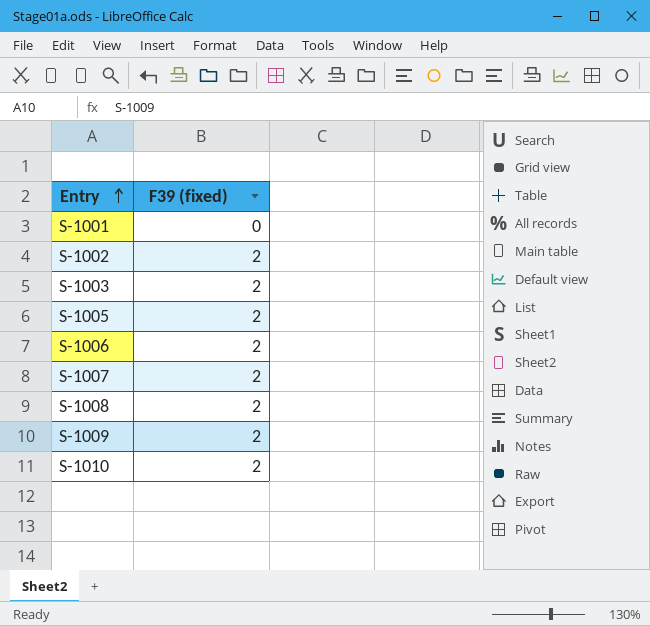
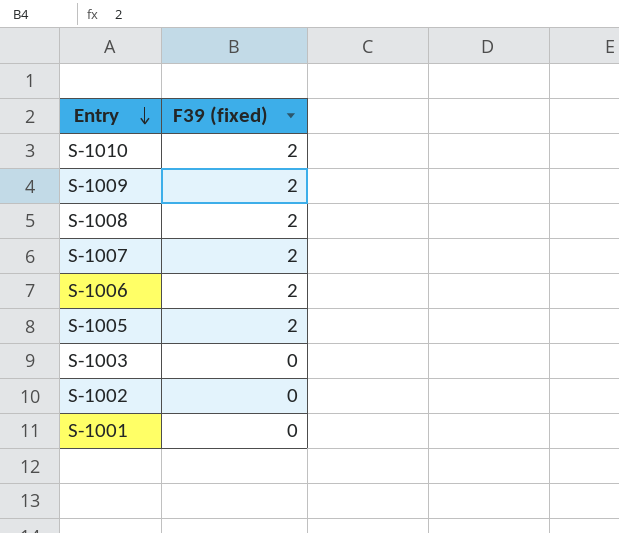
row order: Entry ascending -> Entry descending
S-1003 | F39 (fixed): 2 -> 0
S-1002 | F39 (fixed): 2 -> 0

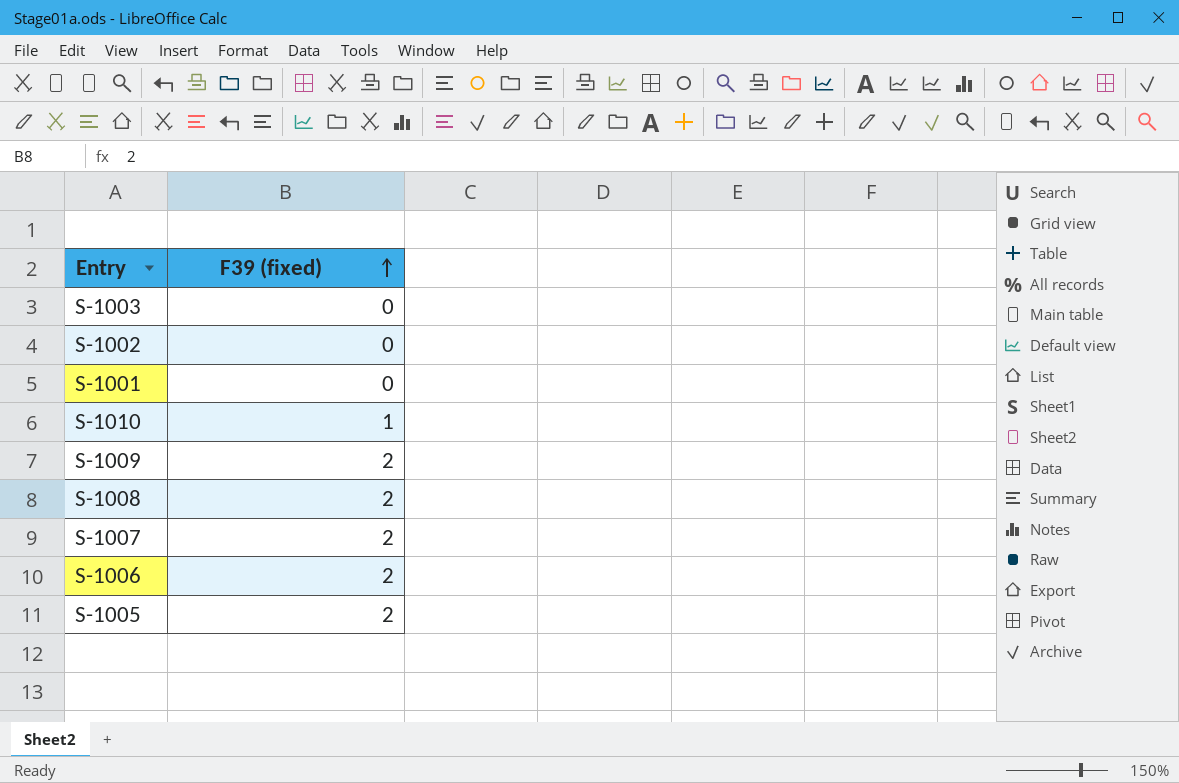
row order: Entry descending -> F39 (fixed) ascending
S-1010 | F39 (fixed): 2 -> 1

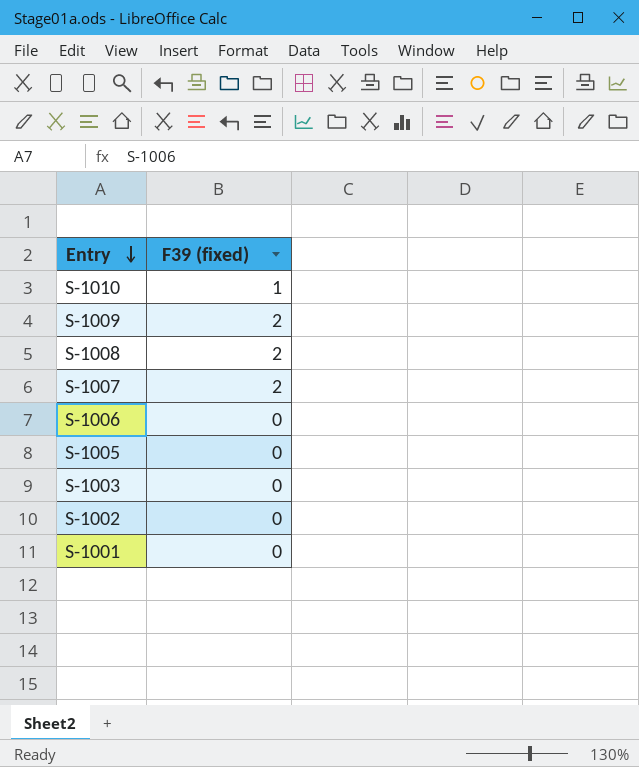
row order: F39 (fixed) ascending -> Entry descending
S-1006 | F39 (fixed): 2 -> 0
S-1005 | F39 (fixed): 2 -> 0

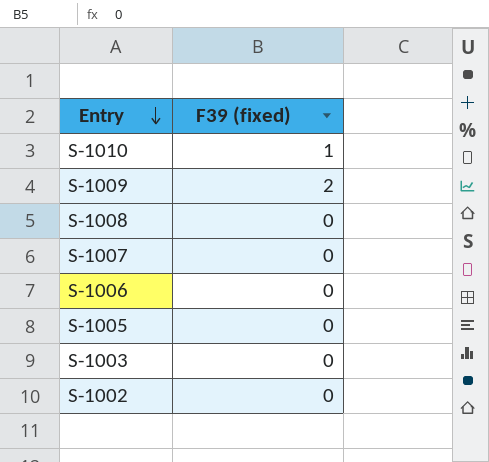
row S-1001: 0 -> none
S-1008 | F39 (fixed): 2 -> 0
S-1007 | F39 (fixed): 2 -> 0

